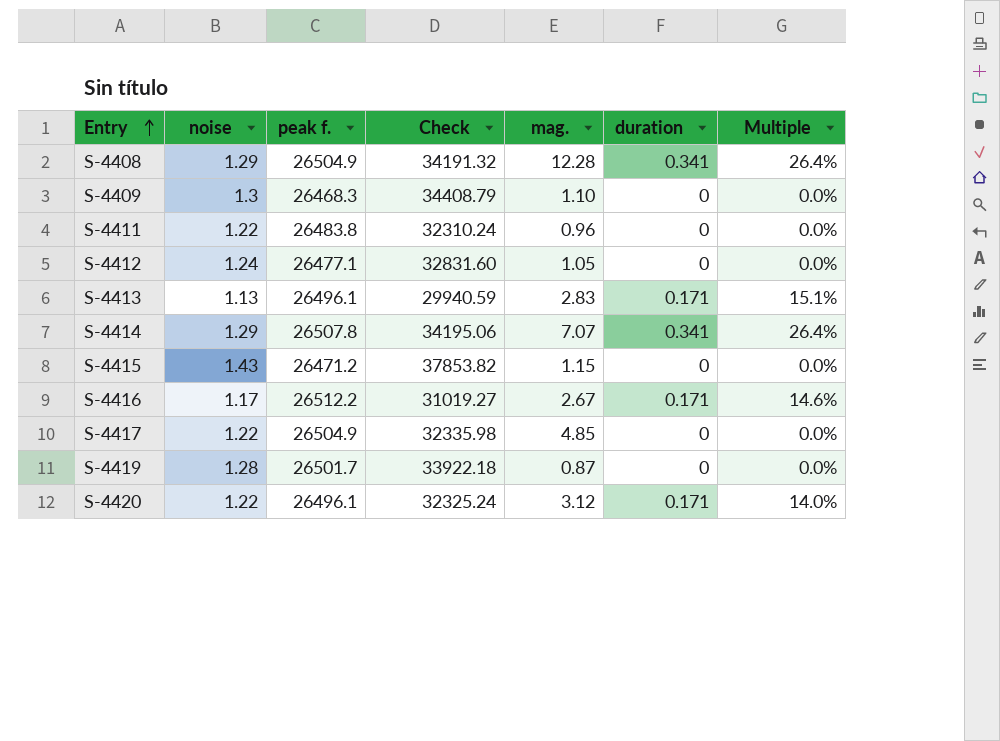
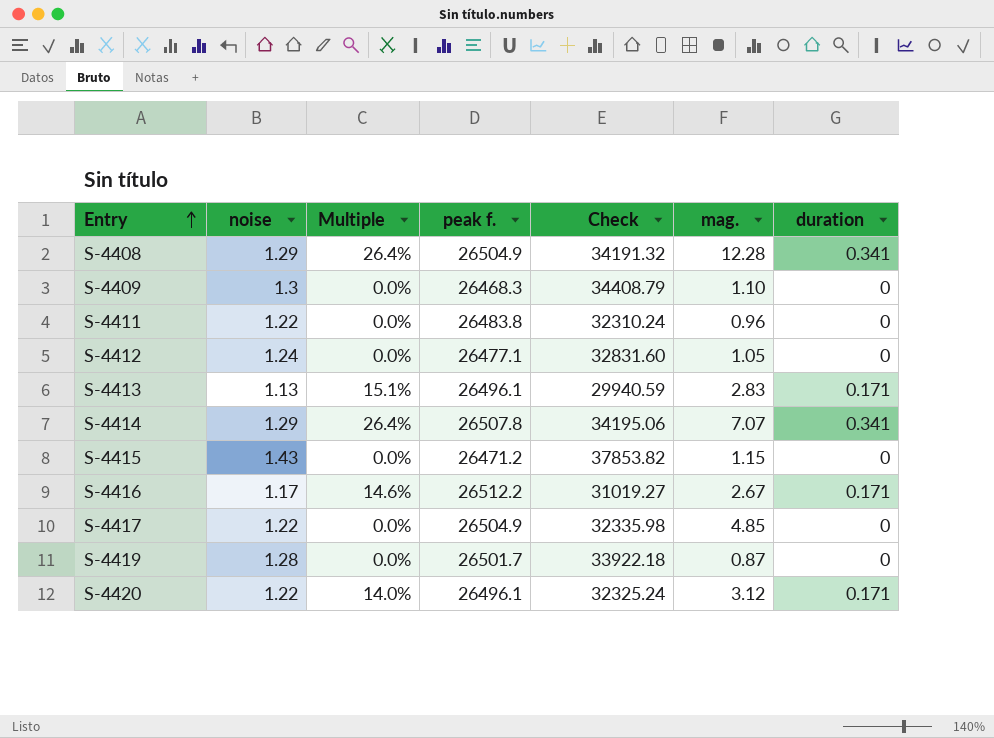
column Multiple | position: 7 -> 3

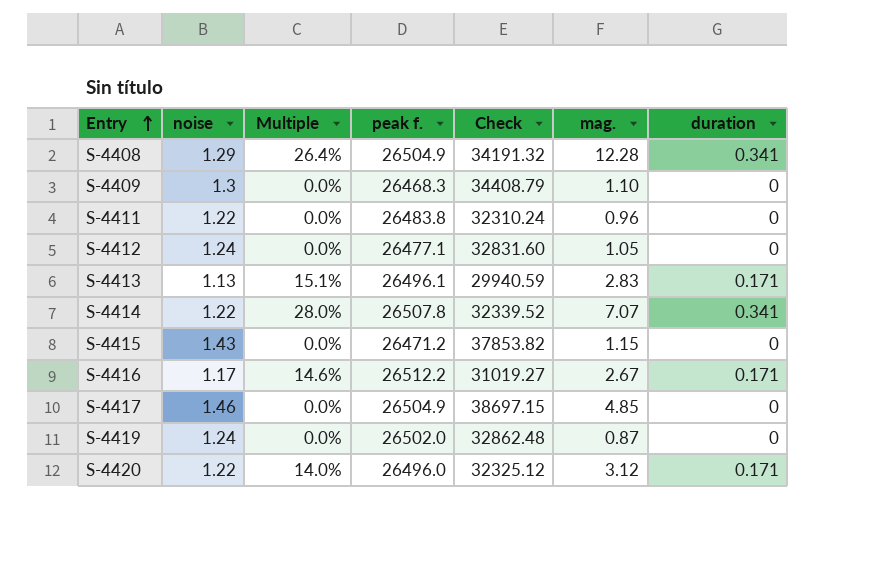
S-4414 | noise: 1.29 -> 1.22
S-4414 | Multiple: 26.4% -> 28.0%
S-4414 | Check: 34195.06 -> 32339.52
S-4417 | noise: 1.22 -> 1.46
S-4417 | Check: 32335.98 -> 38697.15
S-4419 | noise: 1.28 -> 1.24
S-4419 | peak f.: 26501.7 -> 26502.0
S-4419 | Check: 33922.18 -> 32862.48
S-4420 | peak f.: 26496.1 -> 26496.0
S-4420 | Check: 32325.24 -> 32325.12

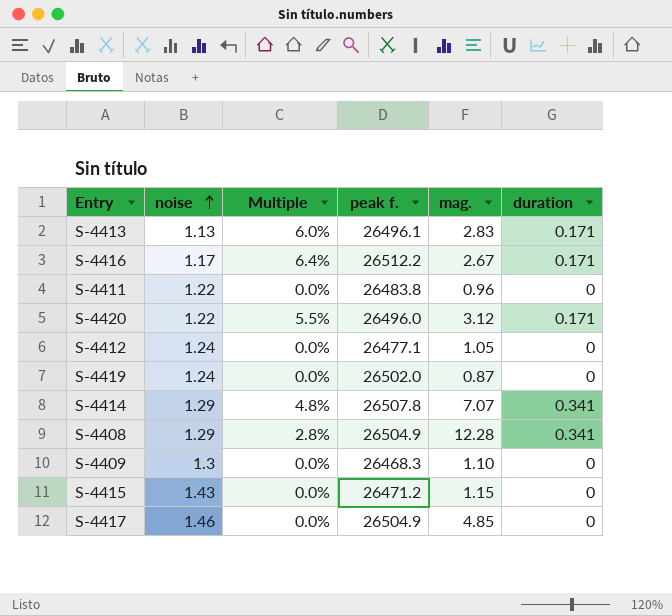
row order: Entry ascending -> noise ascending
column Check | formula: [noise] * [peak f.] -> none
column Multiple | formula: [duration] / [noise] -> [duration] / [mag.]
S-4414 | noise: 1.22 -> 1.29

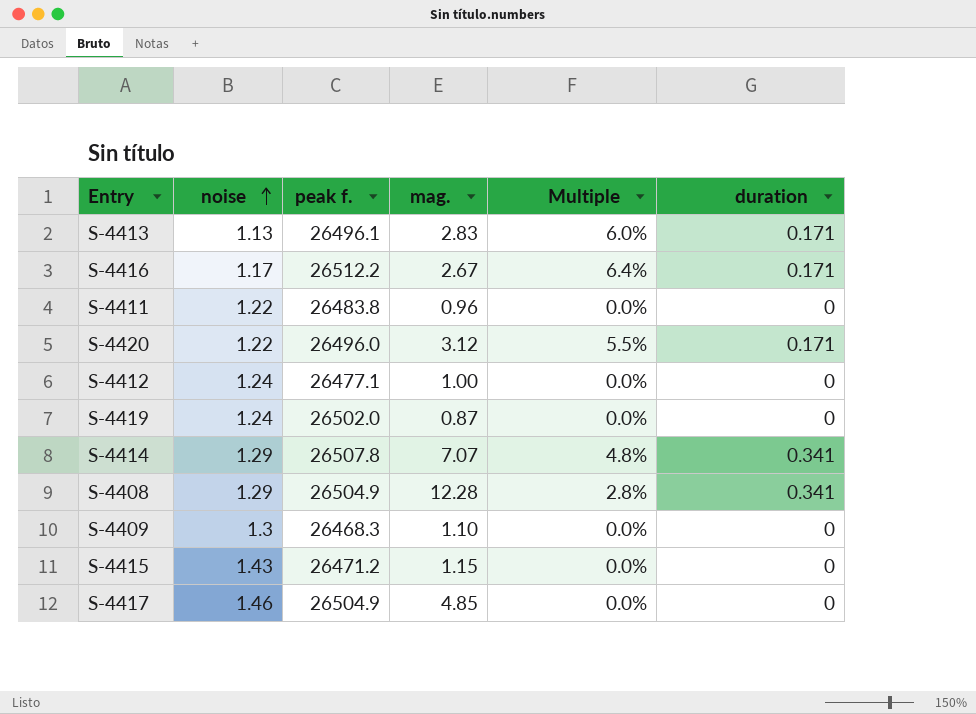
column Multiple | position: 3 -> 5
S-4412 | mag.: 1.05 -> 1.00

